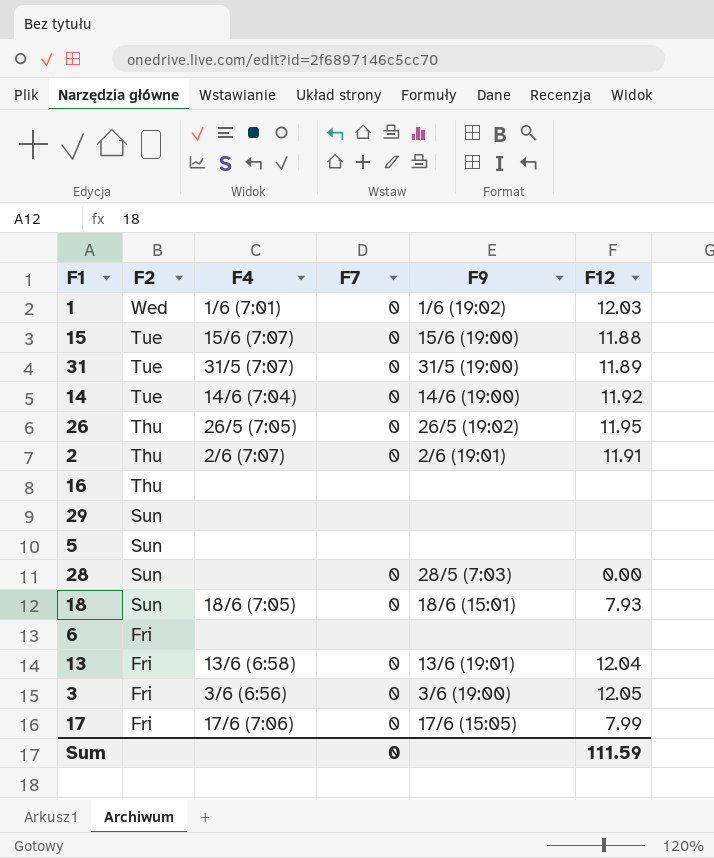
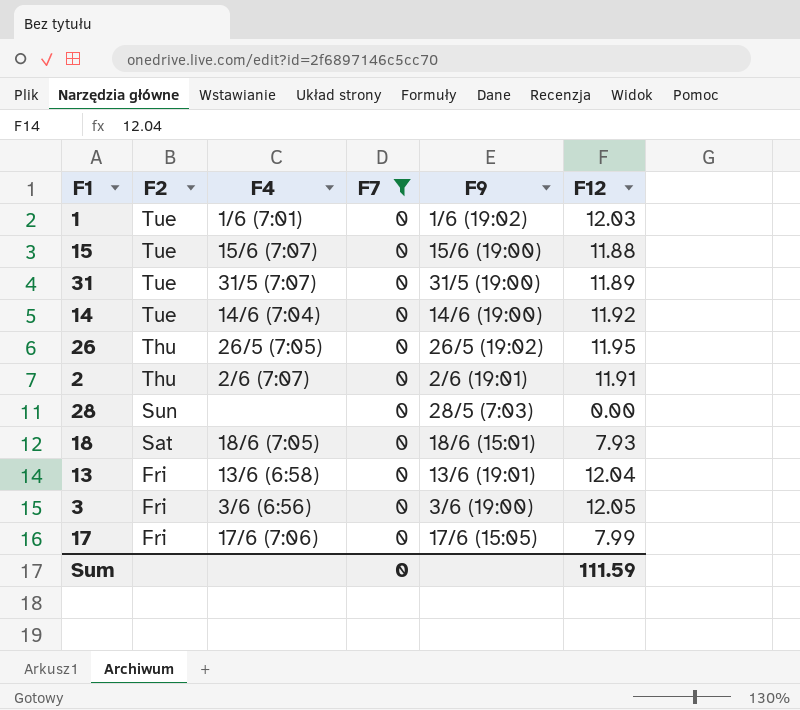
filter: none -> F7 = 0
1 | F2: Wed -> Tue
18 | F2: Sun -> Sat

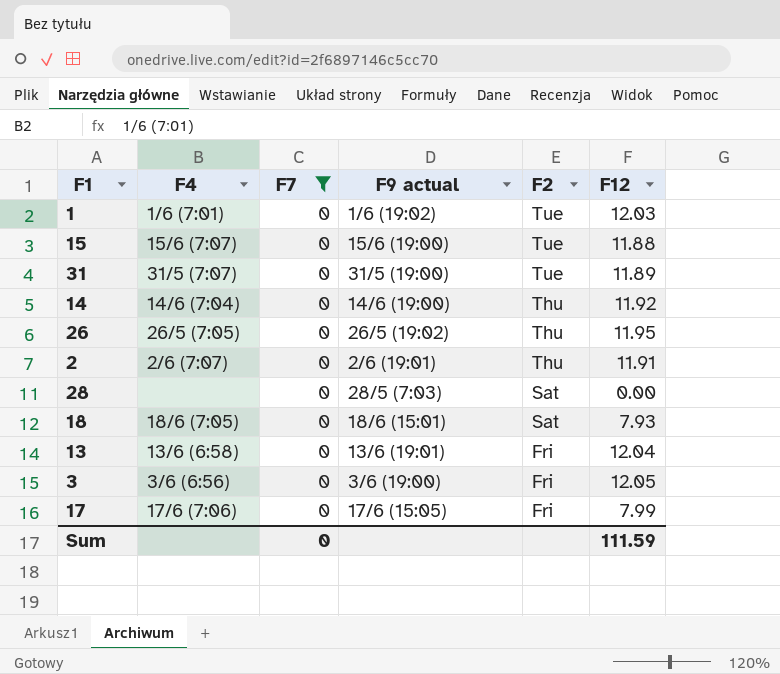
column name: F9 -> F9 actual
column F2 | position: 2 -> 5
14 | F2: Tue -> Thu
28 | F2: Sun -> Sat

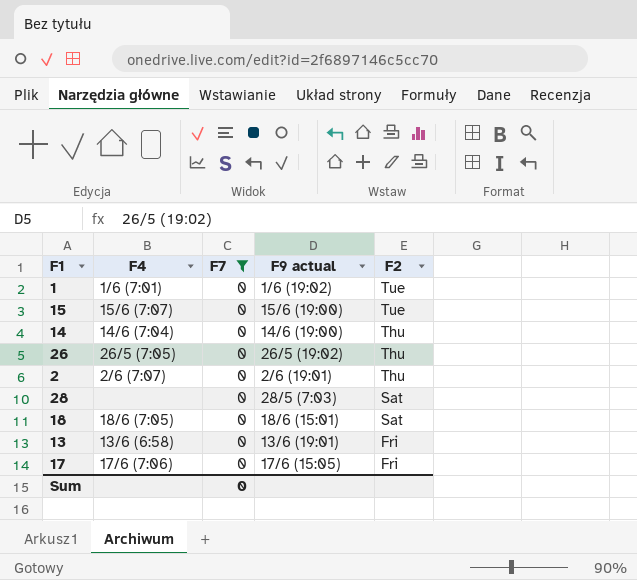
column F12 | position: 6 -> none
row 31: 31/5 (7:07) | 0 | 31/5 (19:00) | Tue | 11.89 -> none
row 3: 3/6 (6:56) | 0 | 3/6 (19:00) | Fri | 12.05 -> none

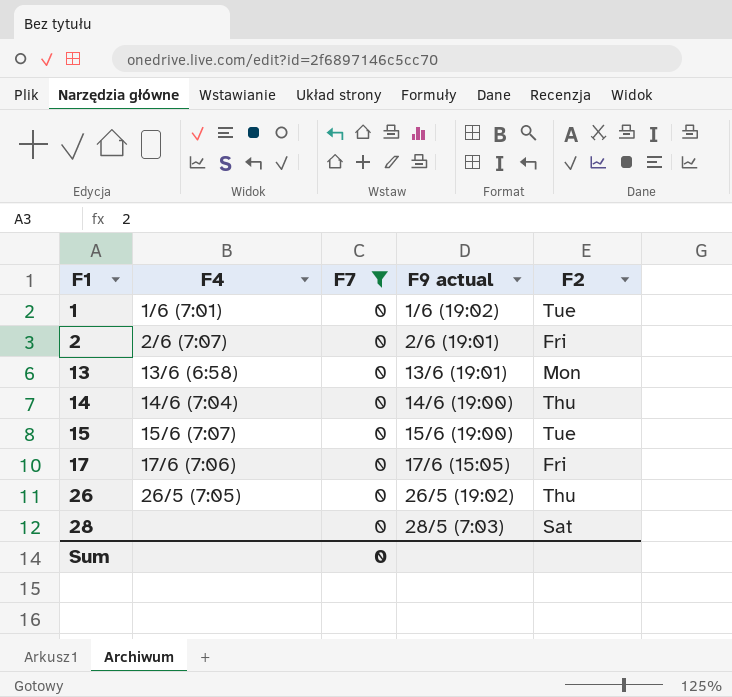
row order: F2 descending -> F1 ascending
row 18: 18/6 (7:05) | 0 | 18/6 (15:01) | Sat -> none
2 | F2: Thu -> Fri
13 | F2: Fri -> Mon

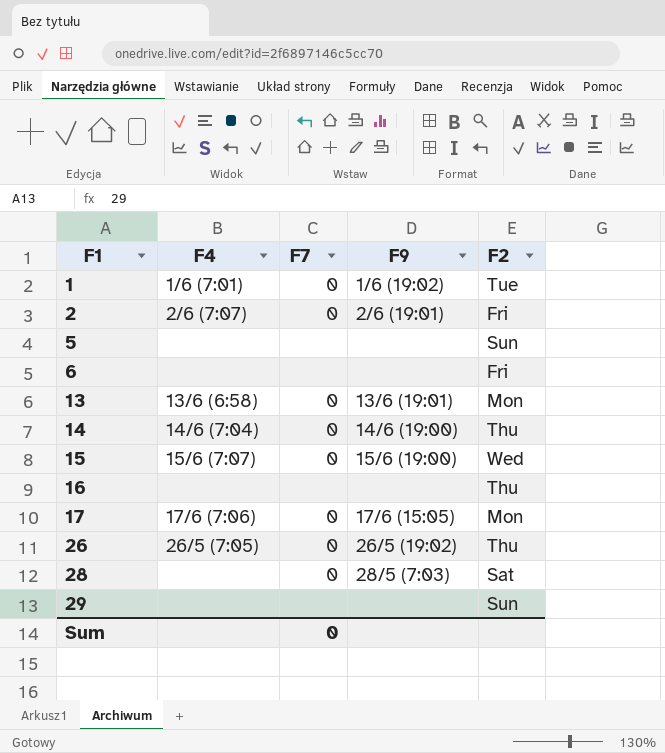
filter: F7 = 0 -> none
column name: F9 actual -> F9
15 | F2: Tue -> Wed
17 | F2: Fri -> Mon

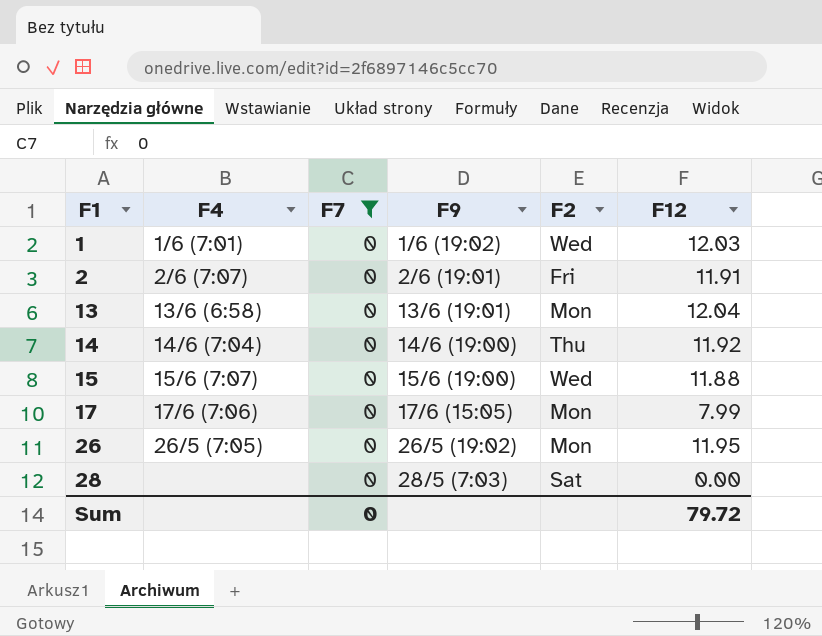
filter: none -> F7 = 0
column F12 | position: none -> 6
1 | F2: Tue -> Wed
26 | F2: Thu -> Mon

